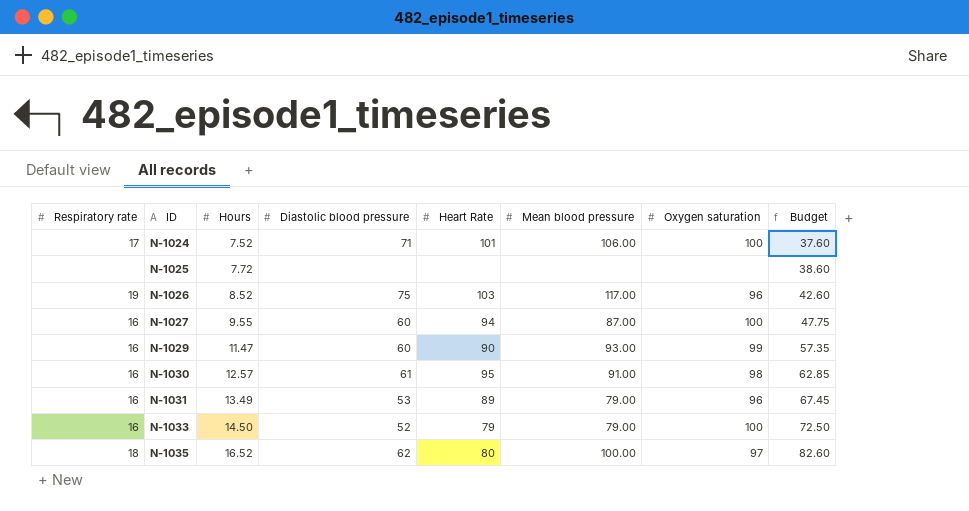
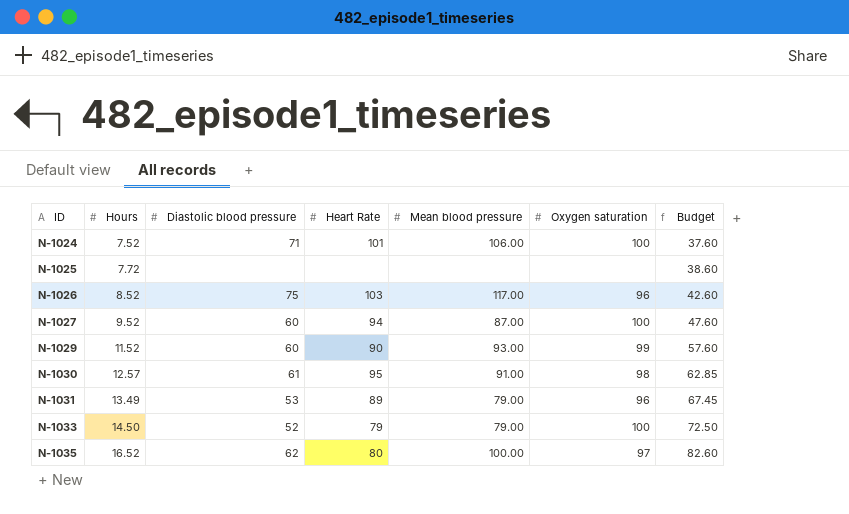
column Respiratory rate | position: 1 -> none
N-1027 | Hours: 9.55 -> 9.52
N-1027 | Budget: 47.75 -> 47.60
N-1029 | Hours: 11.47 -> 11.52
N-1029 | Budget: 57.35 -> 57.60

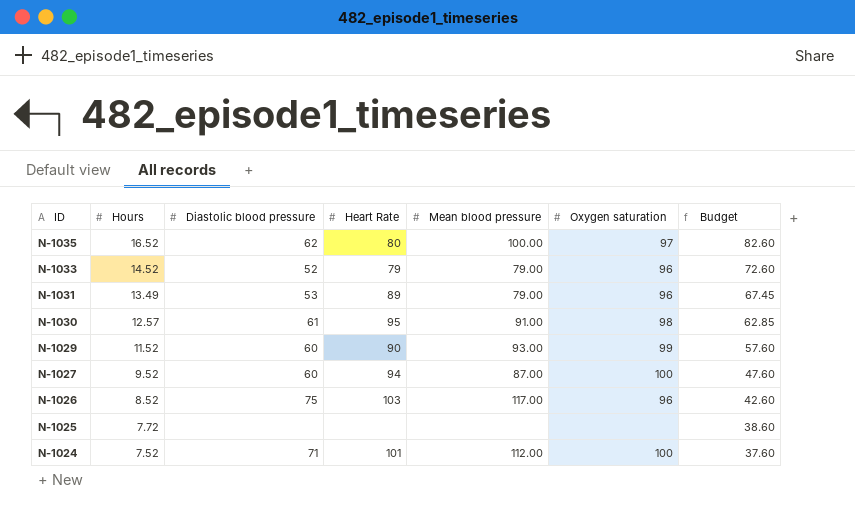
row order: ID ascending -> ID descending
N-1033 | Hours: 14.50 -> 14.52
N-1033 | Oxygen saturation: 100 -> 96
N-1033 | Budget: 72.50 -> 72.60
N-1024 | Mean blood pressure: 106.00 -> 112.00

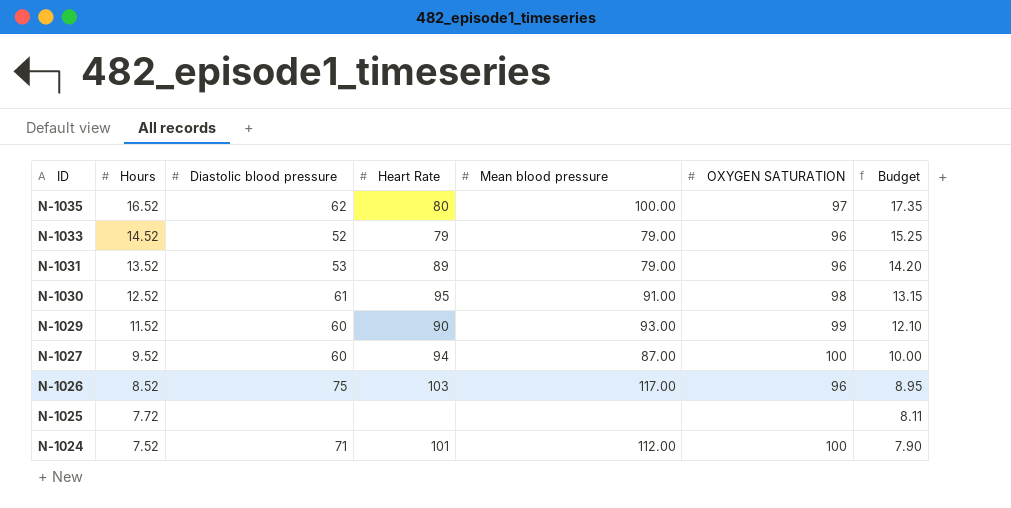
column name: Oxygen saturation -> OXYGEN SATURATION
column Budget | formula: [Hours] * 5 -> [Hours] * 1.05
N-1031 | Hours: 13.49 -> 13.52
N-1030 | Hours: 12.57 -> 12.52

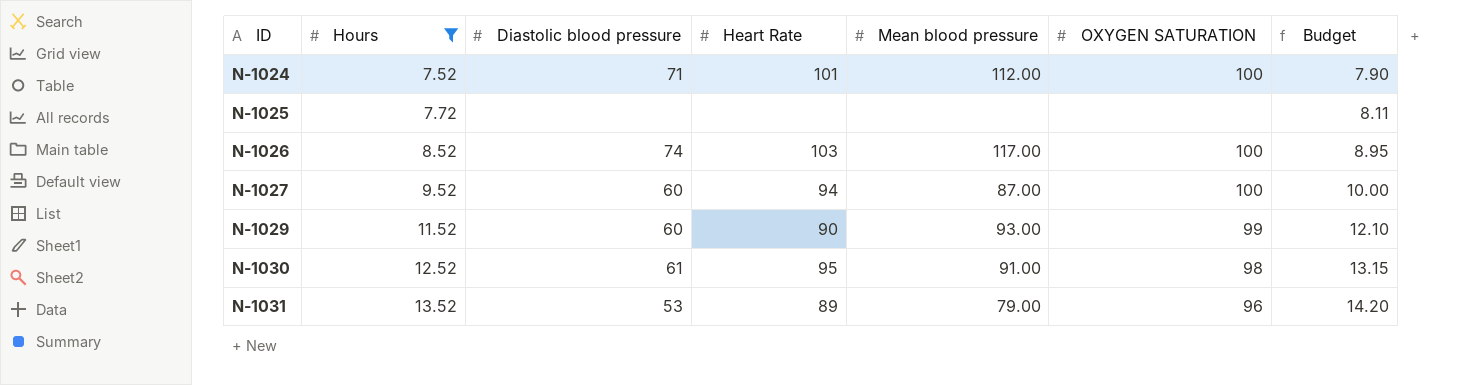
filter: none -> Hours <= 13.52
row order: ID descending -> ID ascending
N-1026 | Diastolic blood pressure: 75 -> 74
N-1026 | OXYGEN SATURATION: 96 -> 100

